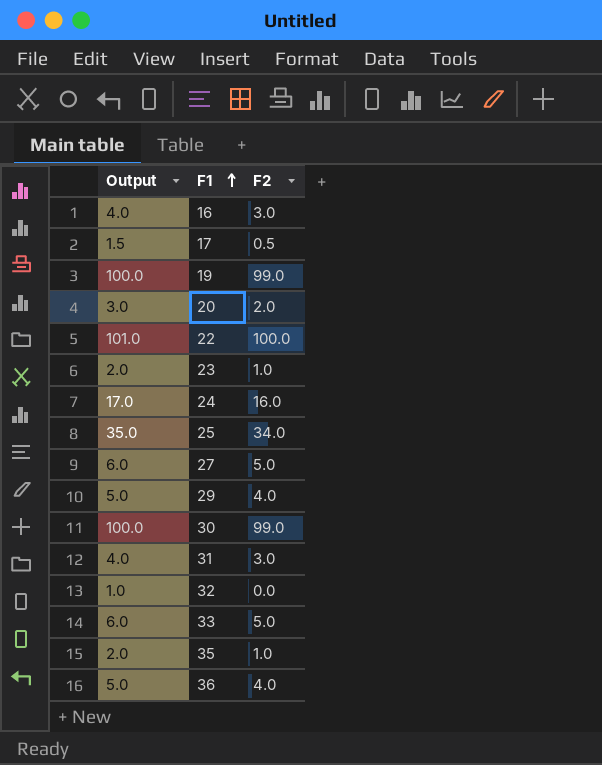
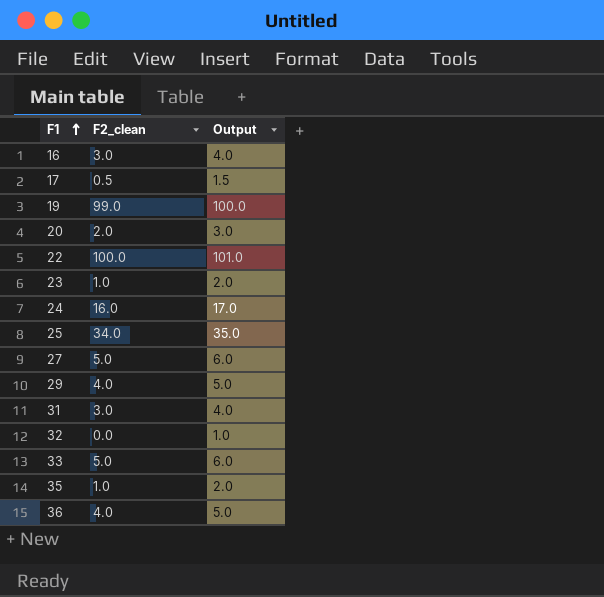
column name: F2 -> F2_clean
column Output | position: 1 -> 3
row 30: 100.0 | 99.0 -> none

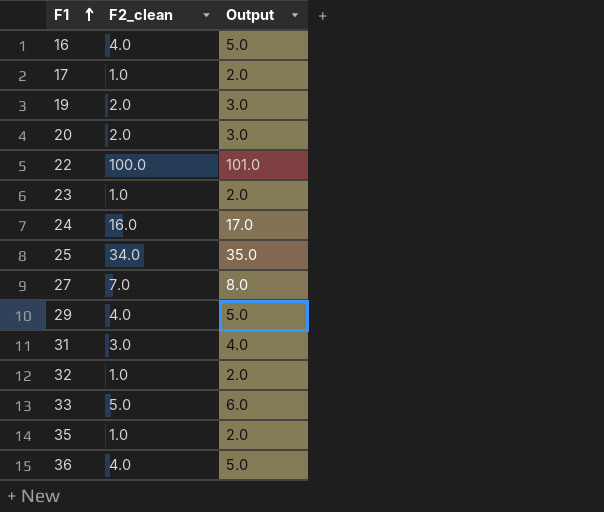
16 | F2_clean: 3.0 -> 4.0
16 | Output: 4.0 -> 5.0
17 | F2_clean: 0.5 -> 1.0
17 | Output: 1.5 -> 2.0
19 | F2_clean: 99.0 -> 2.0
19 | Output: 100.0 -> 3.0
27 | F2_clean: 5.0 -> 7.0
27 | Output: 6.0 -> 8.0
32 | F2_clean: 0.0 -> 1.0
32 | Output: 1.0 -> 2.0

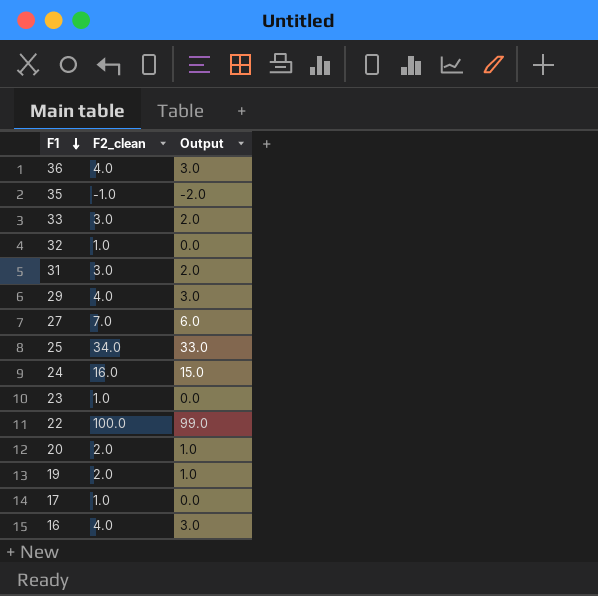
row order: F1 ascending -> F1 descending
column Output | formula: [F2_clean] + 1 -> [F2_clean] - 1
35 | F2_clean: 1.0 -> -1.0
33 | F2_clean: 5.0 -> 3.0

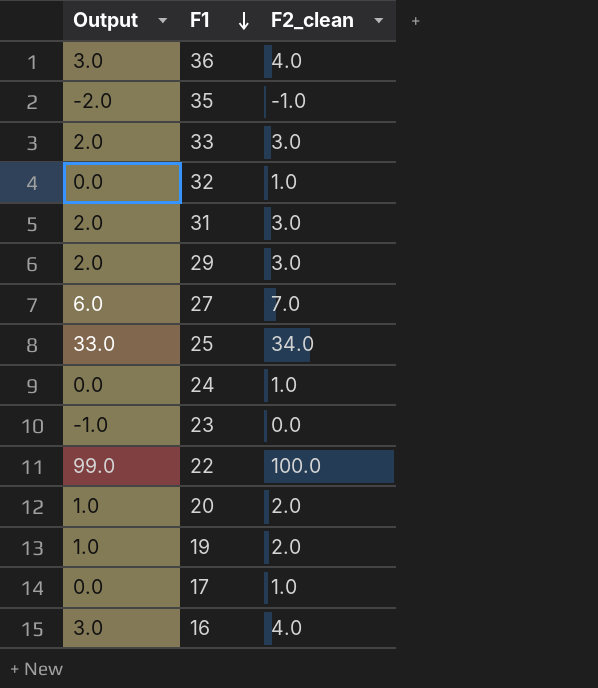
column Output | position: 3 -> 1
29 | Output: 3.0 -> 2.0
29 | F2_clean: 4.0 -> 3.0
24 | Output: 15.0 -> 0.0
24 | F2_clean: 16.0 -> 1.0
23 | Output: 0.0 -> -1.0
23 | F2_clean: 1.0 -> 0.0

